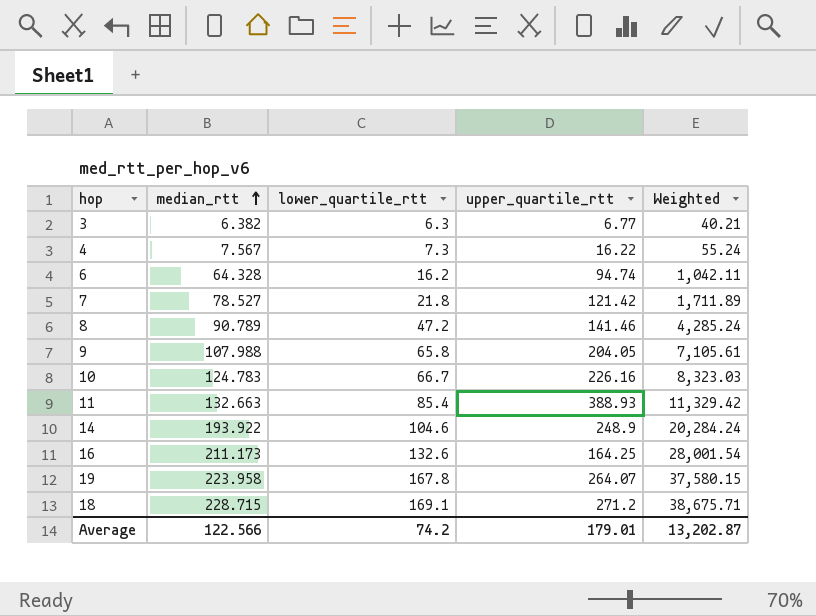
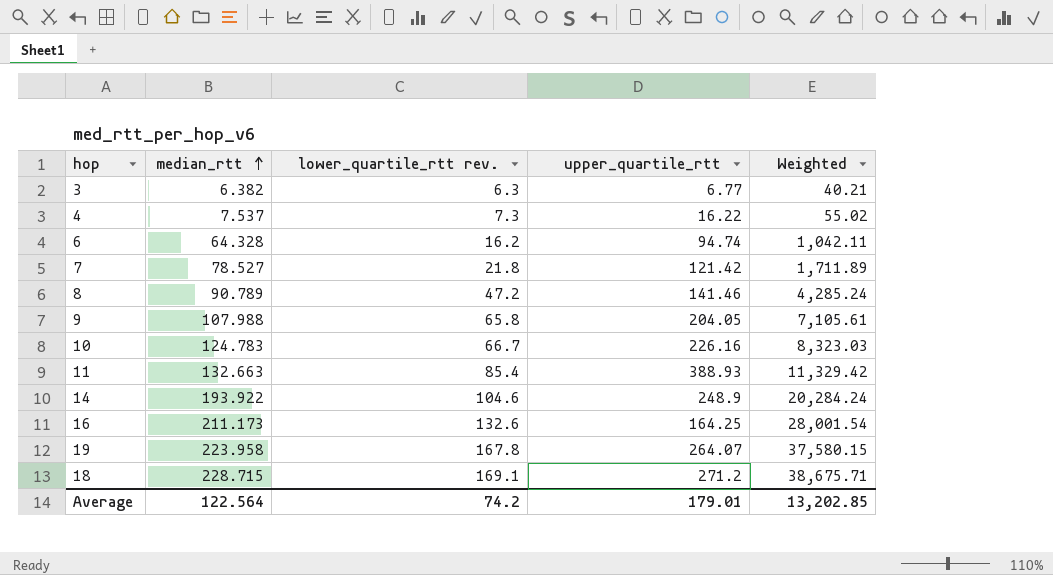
column name: lower_quartile_rtt -> lower_quartile_rtt rev.
4 | median_rtt: 7.567 -> 7.537
4 | Weighted: 55.24 -> 55.02
Average | median_rtt: 122.566 -> 122.564
Average | Weighted: 13,202.87 -> 13,202.85

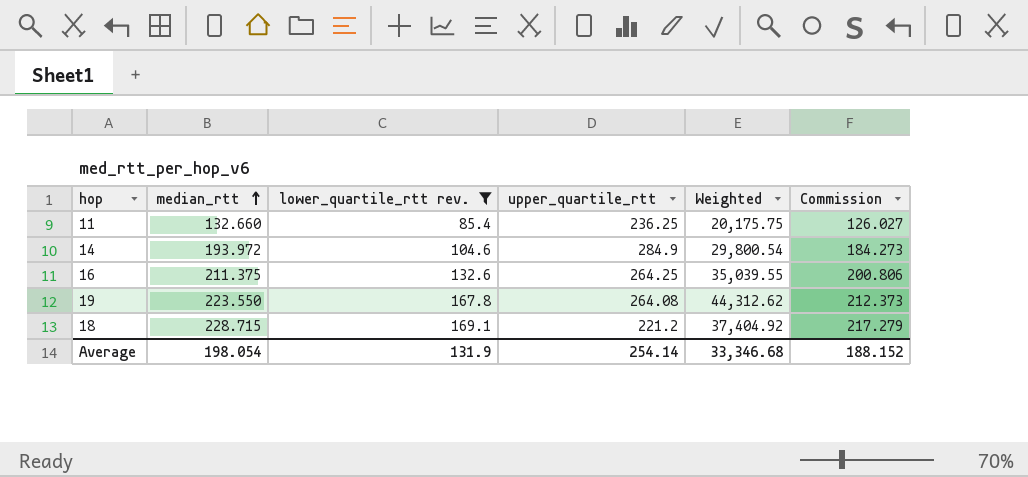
filter: none -> lower_quartile_rtt rev. >= 85.4
column Weighted | formula: [median_rtt] * [lower_quartile_rtt rev.] -> [lower_quartile_rtt rev.] * [upper_quartile_rtt]
column Commission | formula: none -> [median_rtt] * 0.95
11 | median_rtt: 132.663 -> 132.660
11 | upper_quartile_rtt: 388.93 -> 236.25
14 | median_rtt: 193.922 -> 193.972
14 | upper_quartile_rtt: 248.9 -> 284.9
16 | median_rtt: 211.173 -> 211.375
16 | upper_quartile_rtt: 164.25 -> 264.25
19 | median_rtt: 223.958 -> 223.550
19 | upper_quartile_rtt: 264.07 -> 264.08
18 | upper_quartile_rtt: 271.2 -> 221.2
Average | median_rtt: 122.564 -> 198.054
Average | lower_quartile_rtt rev.: 74.2 -> 131.9
Average | upper_quartile_rtt: 179.01 -> 254.14
Average | Weighted: 13,202.85 -> 33,346.68

